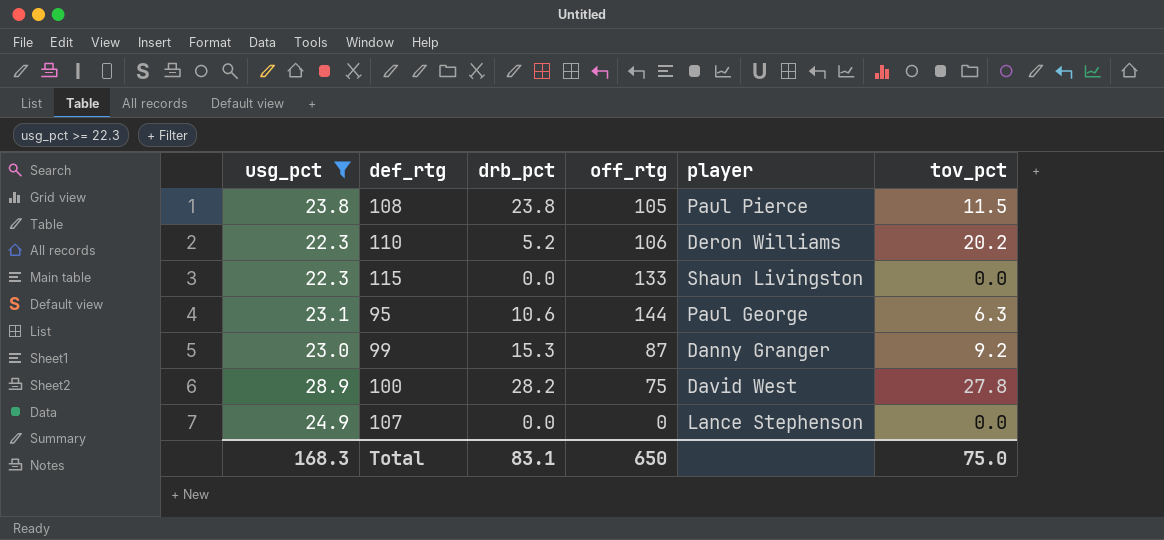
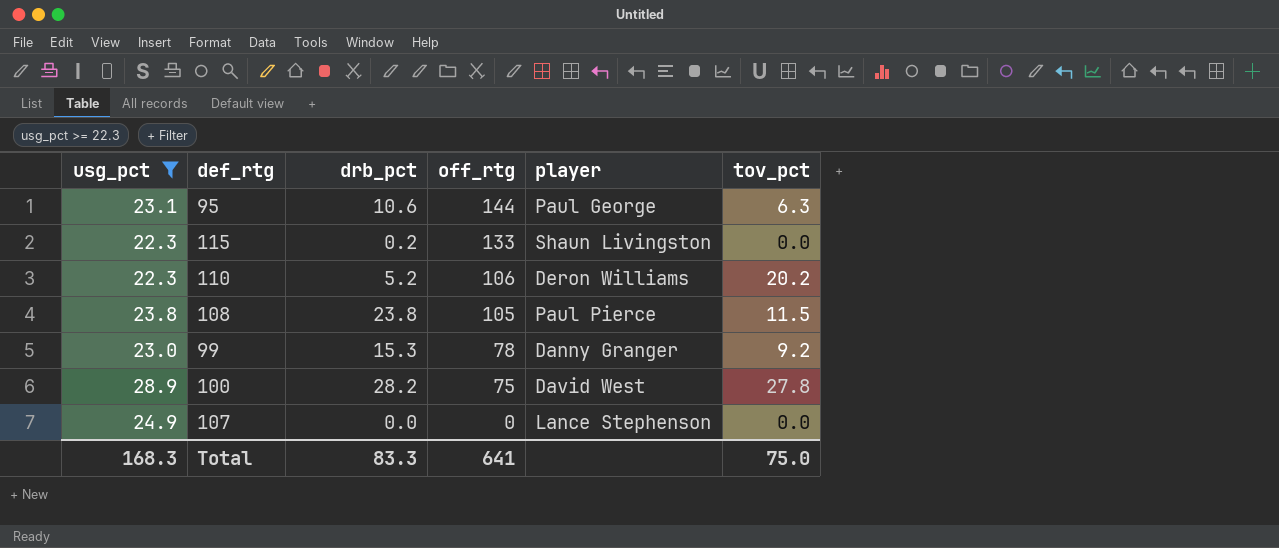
row order: none -> off_rtg descending
115 | drb_pct: 0.0 -> 0.2
99 | off_rtg: 87 -> 78
Total | drb_pct: 83.1 -> 83.3
Total | off_rtg: 650 -> 641

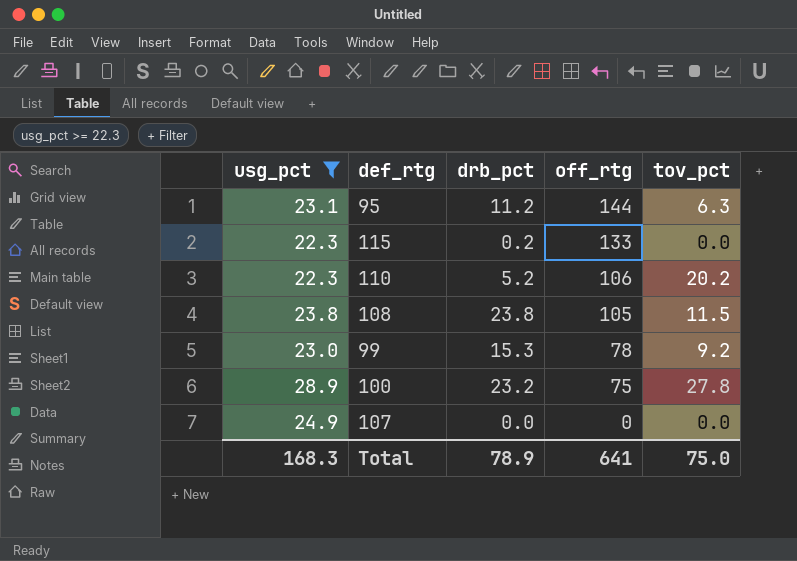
column player | position: 5 -> none
95 | drb_pct: 10.6 -> 11.2
100 | drb_pct: 28.2 -> 23.2
Total | drb_pct: 83.3 -> 78.9

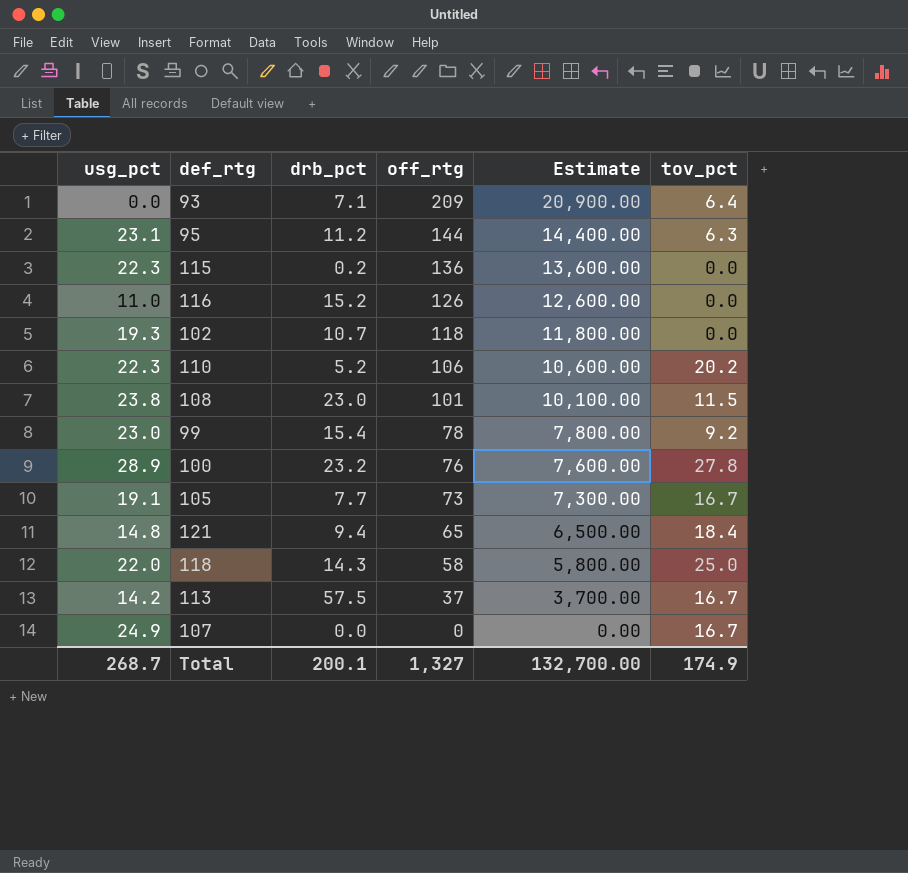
filter: usg_pct >= 22.3 -> none
column Estimate | formula: none -> [off_rtg] * 100
115 | off_rtg: 133 -> 136
108 | drb_pct: 23.8 -> 23.0
108 | off_rtg: 105 -> 101
99 | drb_pct: 15.3 -> 15.4
100 | off_rtg: 75 -> 76
107 | tov_pct: 0.0 -> 16.7
Total | usg_pct: 168.3 -> 268.7
Total | drb_pct: 78.9 -> 200.1
Total | off_rtg: 641 -> 1,327
Total | tov_pct: 75.0 -> 174.9

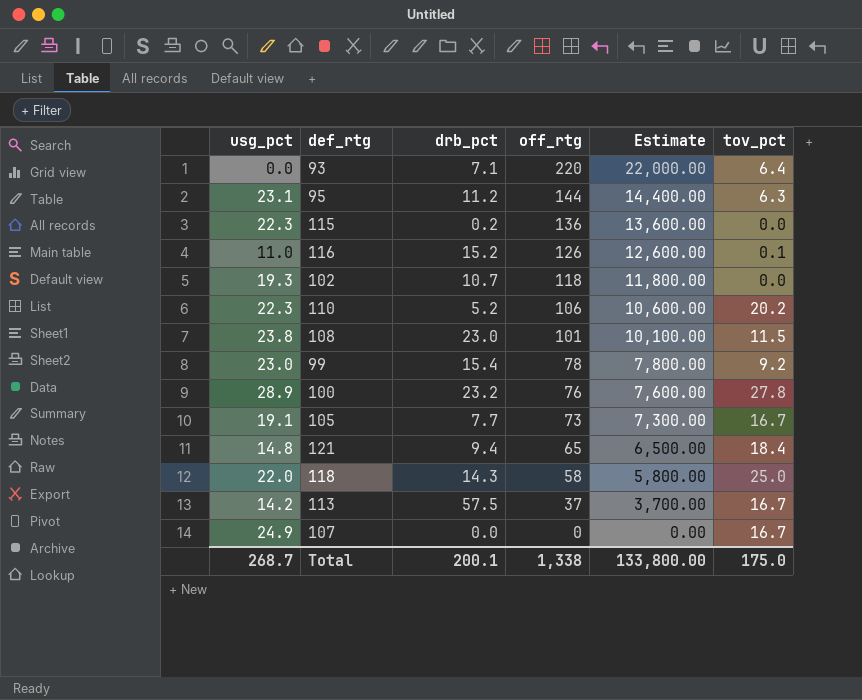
93 | off_rtg: 209 -> 220
93 | Estimate: 20,900.00 -> 22,000.00
116 | tov_pct: 0.0 -> 0.1
Total | off_rtg: 1,327 -> 1,338
Total | Estimate: 132,700.00 -> 133,800.00
Total | tov_pct: 174.9 -> 175.0

